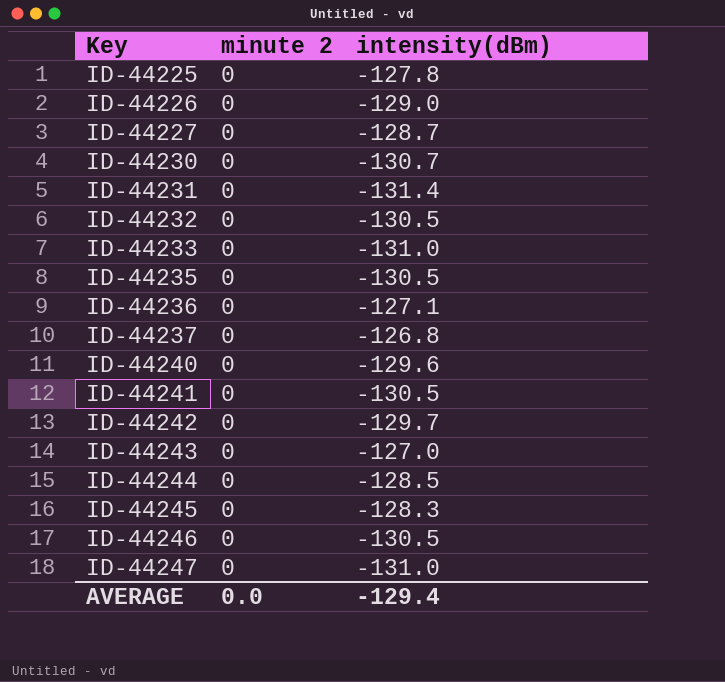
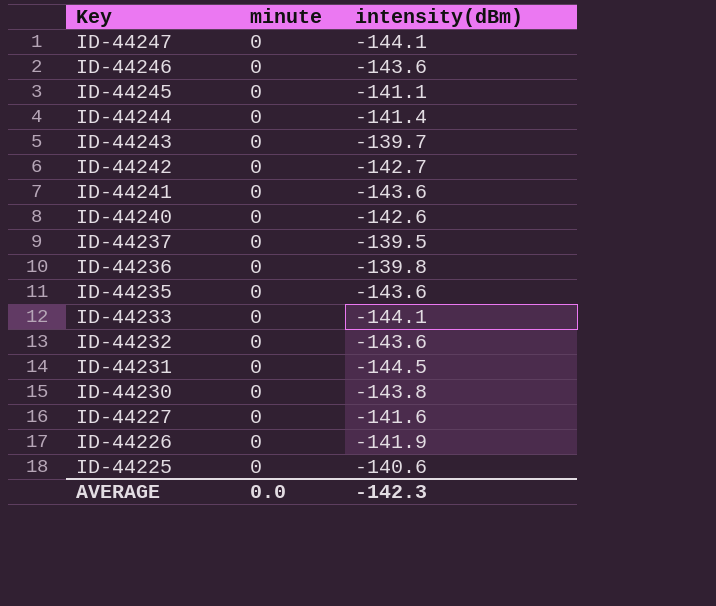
row order: Key ascending -> Key descending
column name: minute 2 -> minute
ID-44247 | intensity(dBm): -131.0 -> -144.1
ID-44246 | intensity(dBm): -130.5 -> -143.6
ID-44245 | intensity(dBm): -128.3 -> -141.1
ID-44244 | intensity(dBm): -128.5 -> -141.4
ID-44243 | intensity(dBm): -127.0 -> -139.7
ID-44242 | intensity(dBm): -129.7 -> -142.7
ID-44241 | intensity(dBm): -130.5 -> -143.6
ID-44240 | intensity(dBm): -129.6 -> -142.6
ID-44237 | intensity(dBm): -126.8 -> -139.5
ID-44236 | intensity(dBm): -127.1 -> -139.8
ID-44235 | intensity(dBm): -130.5 -> -143.6
ID-44233 | intensity(dBm): -131.0 -> -144.1
ID-44232 | intensity(dBm): -130.5 -> -143.6
ID-44231 | intensity(dBm): -131.4 -> -144.5
ID-44230 | intensity(dBm): -130.7 -> -143.8
ID-44227 | intensity(dBm): -128.7 -> -141.6
ID-44226 | intensity(dBm): -129.0 -> -141.9
ID-44225 | intensity(dBm): -127.8 -> -140.6
AVERAGE | intensity(dBm): -129.4 -> -142.3

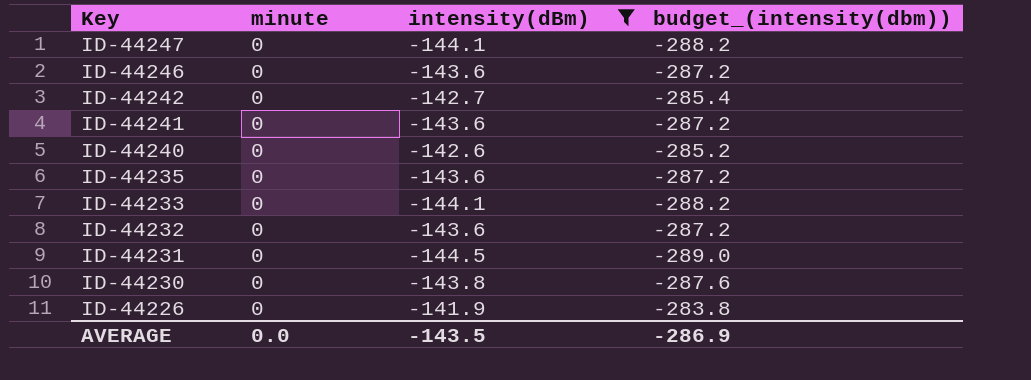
filter: none -> intensity(dBm) <= -141.9
column budget_(intensity(dbm)) | formula: none -> [intensity(dBm)] * 2
AVERAGE | intensity(dBm): -142.3 -> -143.5

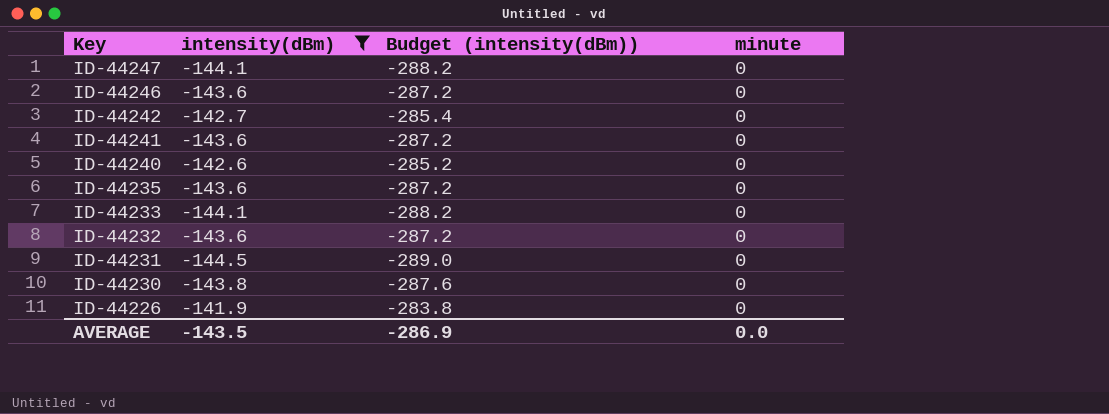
column name: budget_(intensity(dbm)) -> Budget (intensity(dBm))
column minute | position: 2 -> 4

